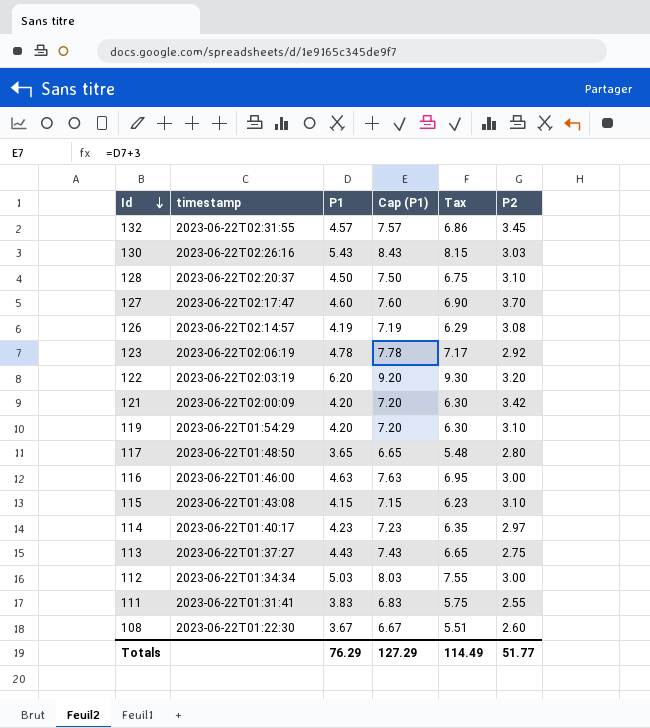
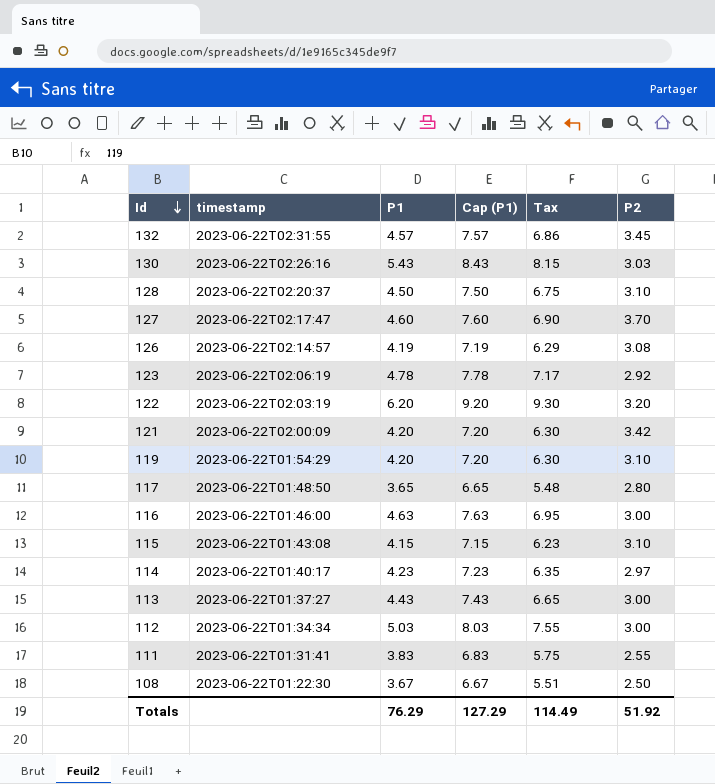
113 | P2: 2.75 -> 3.00
108 | P2: 2.60 -> 2.50
Totals | P2: 51.77 -> 51.92

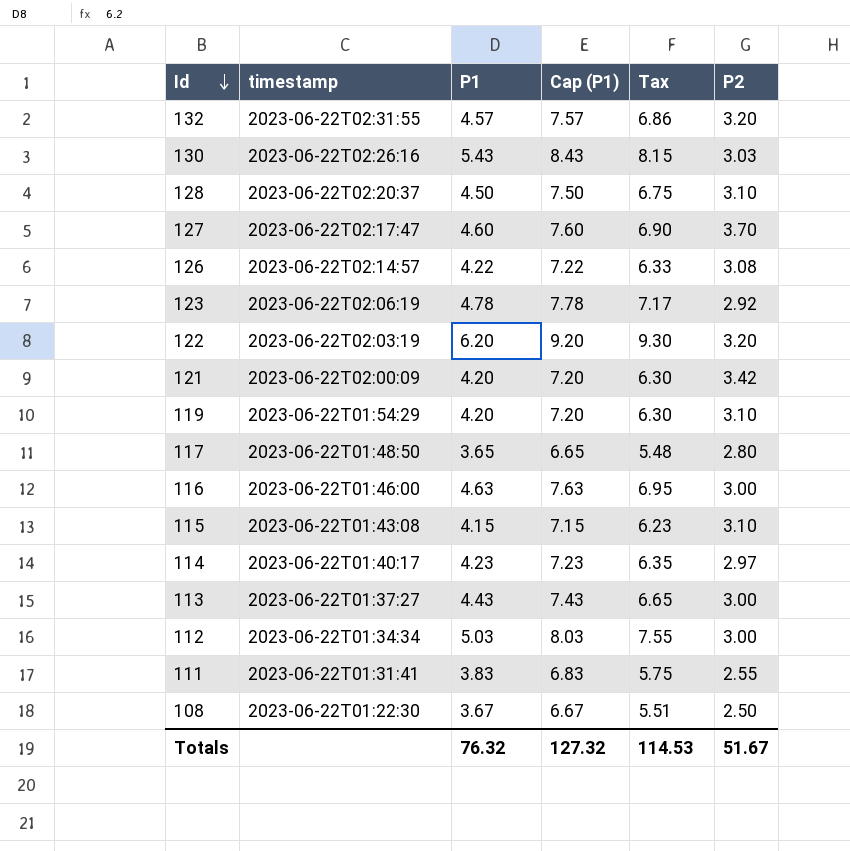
132 | P2: 3.45 -> 3.20
126 | P1: 4.19 -> 4.22
126 | Cap (P1): 7.19 -> 7.22
126 | Tax: 6.29 -> 6.33
Totals | P1: 76.29 -> 76.32
Totals | Cap (P1): 127.29 -> 127.32
Totals | Tax: 114.49 -> 114.53
Totals | P2: 51.92 -> 51.67

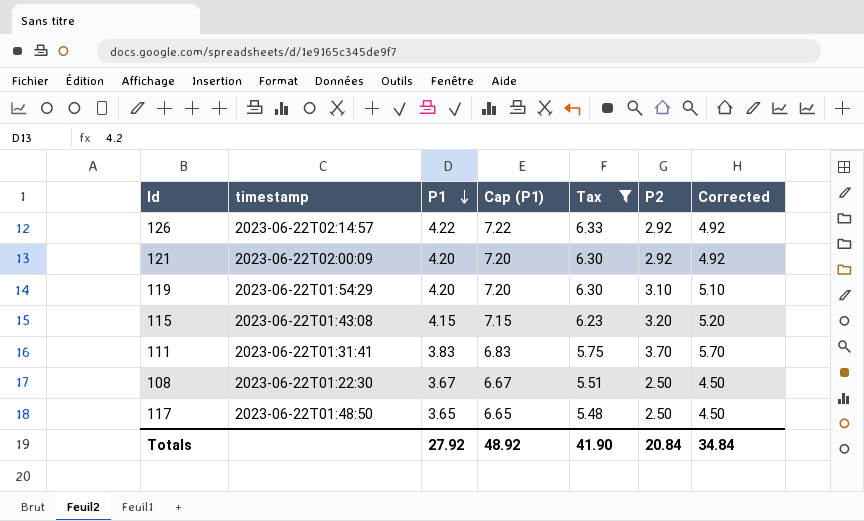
filter: none -> Tax <= 6.33
row order: Id descending -> P1 descending
column Corrected | formula: none -> [P2] + 2
126 | P2: 3.08 -> 2.92
121 | P2: 3.42 -> 2.92
115 | P2: 3.10 -> 3.20
111 | P2: 2.55 -> 3.70
117 | P2: 2.80 -> 2.50
Totals | P1: 76.32 -> 27.92
Totals | Cap (P1): 127.32 -> 48.92
Totals | Tax: 114.53 -> 41.90
Totals | P2: 51.67 -> 20.84

